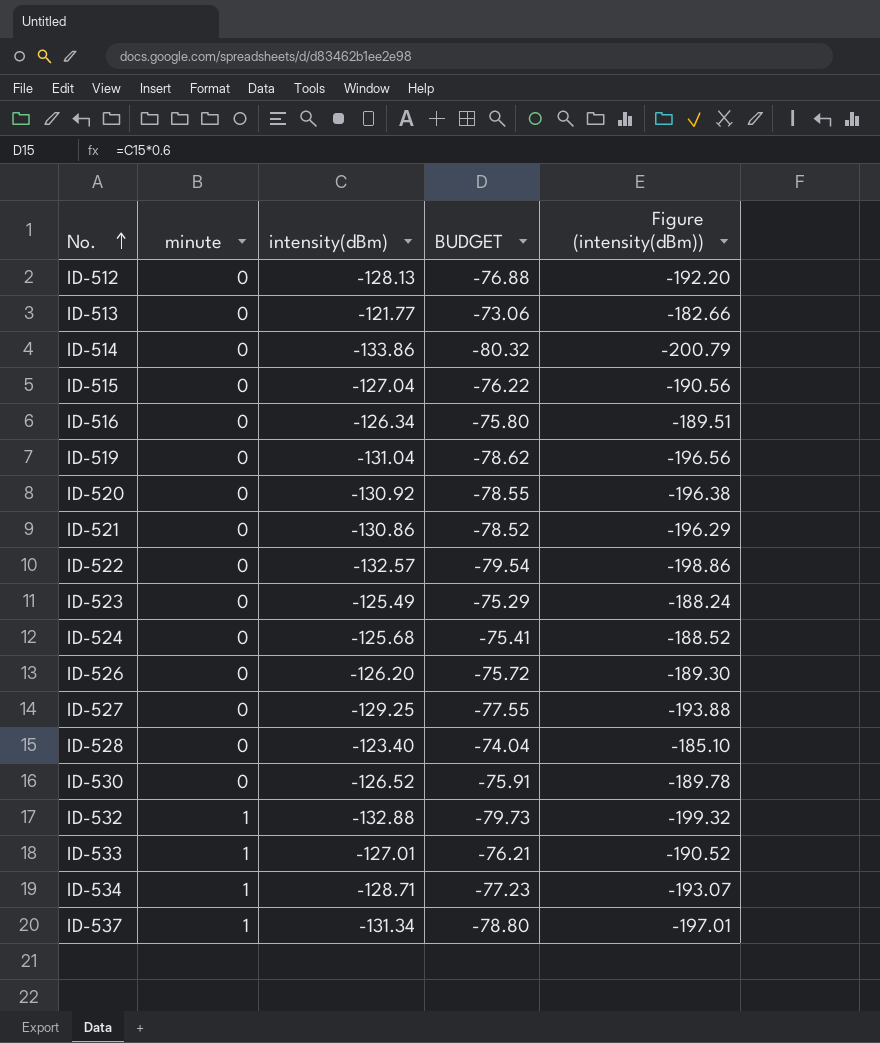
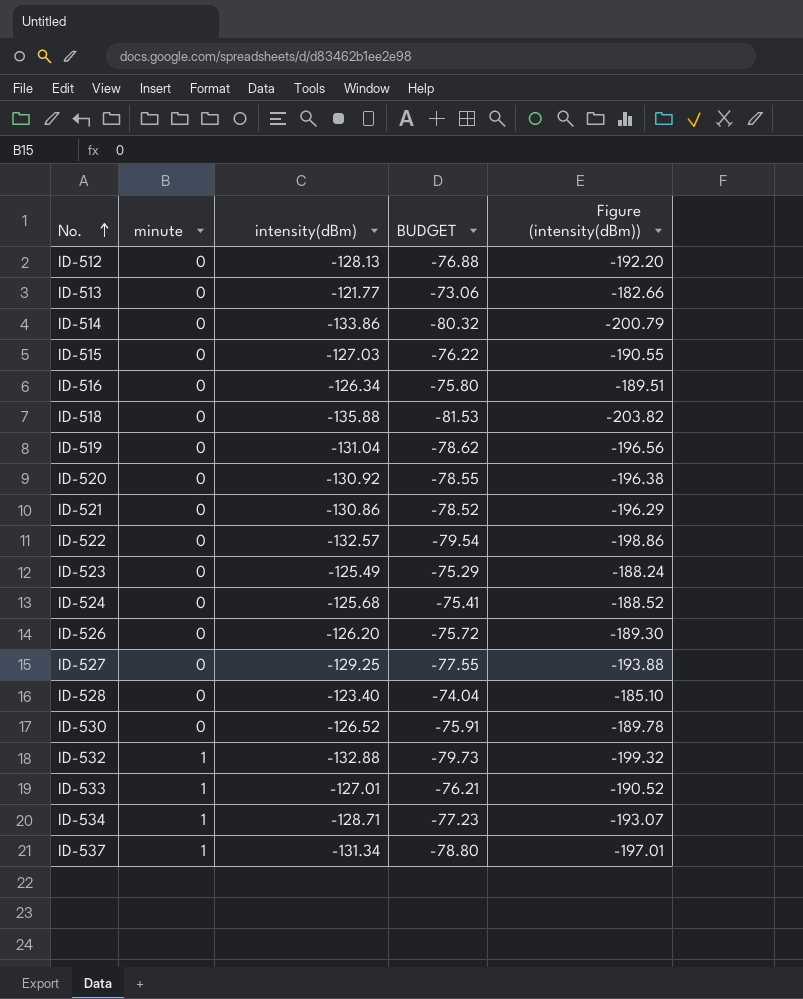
ID-515 | intensity(dBm): -127.04 -> -127.03
ID-515 | Figure (intensity(dBm)): -190.56 -> -190.55
row ID-518: none -> 0 | -135.88 | -81.53 | -203.82

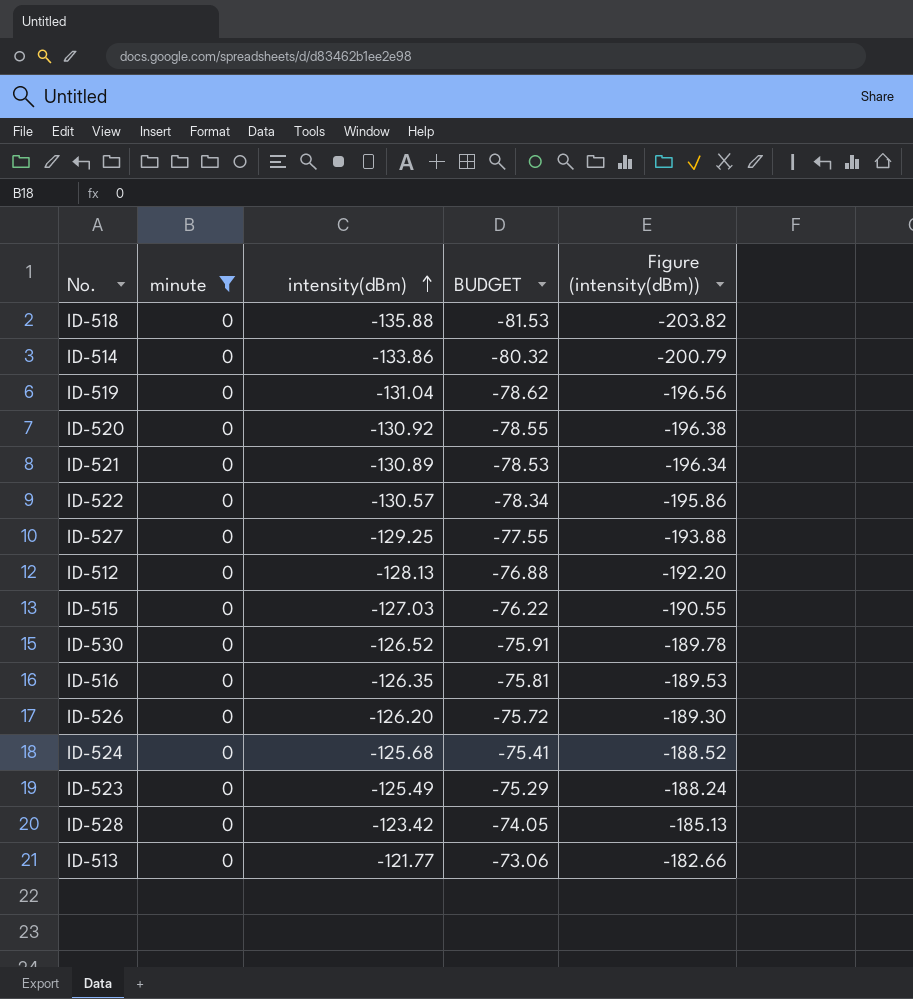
filter: none -> minute = 0
row order: No. ascending -> intensity(dBm) ascending
ID-521 | intensity(dBm): -130.86 -> -130.89
ID-521 | BUDGET: -78.52 -> -78.53
ID-521 | Figure (intensity(dBm)): -196.29 -> -196.34
ID-522 | intensity(dBm): -132.57 -> -130.57
ID-522 | BUDGET: -79.54 -> -78.34
ID-522 | Figure (intensity(dBm)): -198.86 -> -195.86
ID-516 | intensity(dBm): -126.34 -> -126.35
ID-516 | BUDGET: -75.80 -> -75.81
ID-516 | Figure (intensity(dBm)): -189.51 -> -189.53
ID-528 | intensity(dBm): -123.40 -> -123.42
ID-528 | BUDGET: -74.04 -> -74.05
ID-528 | Figure (intensity(dBm)): -185.10 -> -185.13

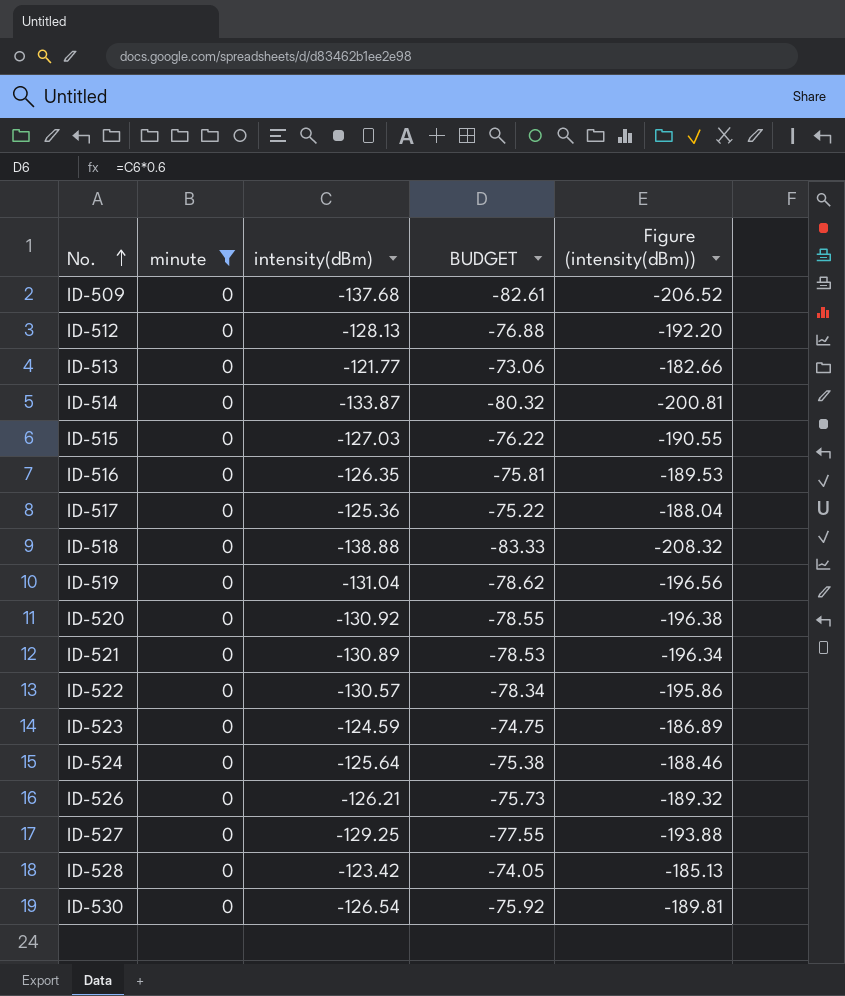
row order: intensity(dBm) ascending -> No. ascending
row ID-509: none -> 0 | -137.68 | -82.61 | -206.52
ID-514 | intensity(dBm): -133.86 -> -133.87
ID-514 | Figure (intensity(dBm)): -200.79 -> -200.81
row ID-517: none -> 0 | -125.36 | -75.22 | -188.04
ID-518 | intensity(dBm): -135.88 -> -138.88
ID-518 | BUDGET: -81.53 -> -83.33
ID-518 | Figure (intensity(dBm)): -203.82 -> -208.32
ID-523 | intensity(dBm): -125.49 -> -124.59
ID-523 | BUDGET: -75.29 -> -74.75
ID-523 | Figure (intensity(dBm)): -188.24 -> -186.89
ID-524 | intensity(dBm): -125.68 -> -125.64
ID-524 | BUDGET: -75.41 -> -75.38
ID-524 | Figure (intensity(dBm)): -188.52 -> -188.46
ID-526 | intensity(dBm): -126.20 -> -126.21
ID-526 | BUDGET: -75.72 -> -75.73
ID-526 | Figure (intensity(dBm)): -189.30 -> -189.32
ID-530 | intensity(dBm): -126.52 -> -126.54
ID-530 | BUDGET: -75.91 -> -75.92
ID-530 | Figure (intensity(dBm)): -189.78 -> -189.81

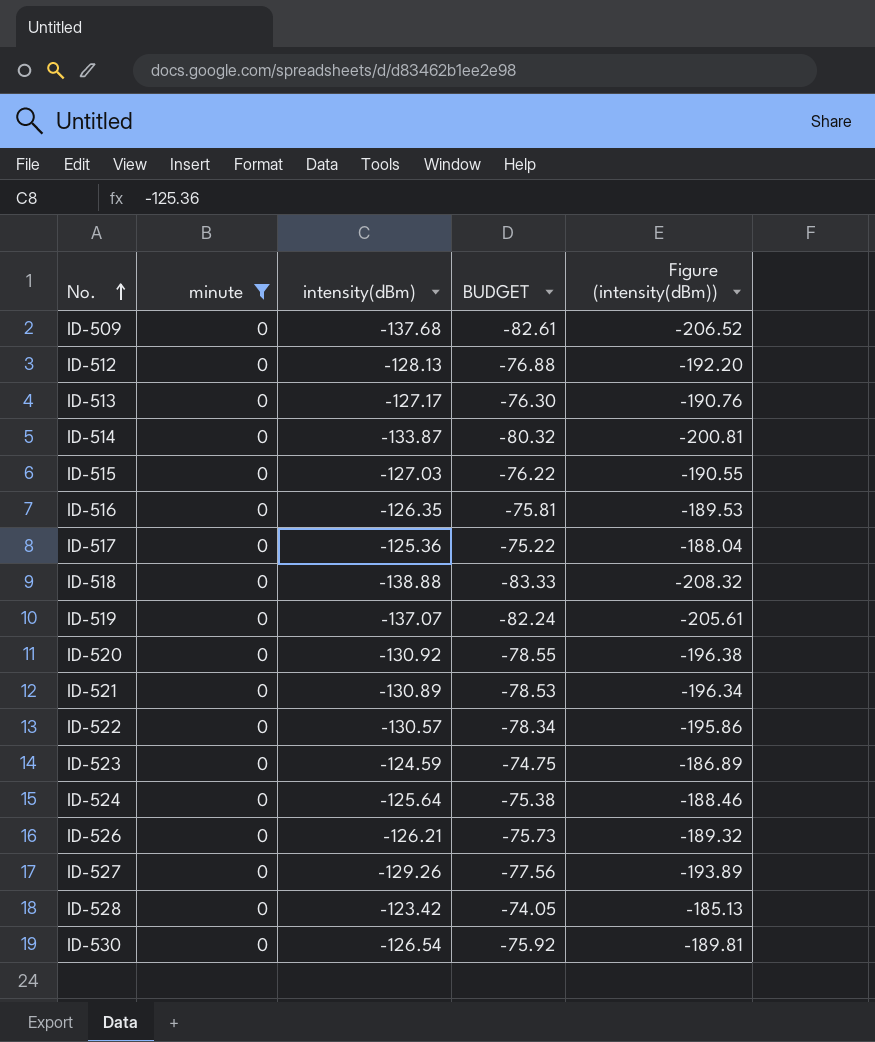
ID-513 | intensity(dBm): -121.77 -> -127.17
ID-513 | BUDGET: -73.06 -> -76.30
ID-513 | Figure (intensity(dBm)): -182.66 -> -190.76
ID-519 | intensity(dBm): -131.04 -> -137.07
ID-519 | BUDGET: -78.62 -> -82.24
ID-519 | Figure (intensity(dBm)): -196.56 -> -205.61
ID-527 | intensity(dBm): -129.25 -> -129.26
ID-527 | BUDGET: -77.55 -> -77.56
ID-527 | Figure (intensity(dBm)): -193.88 -> -193.89

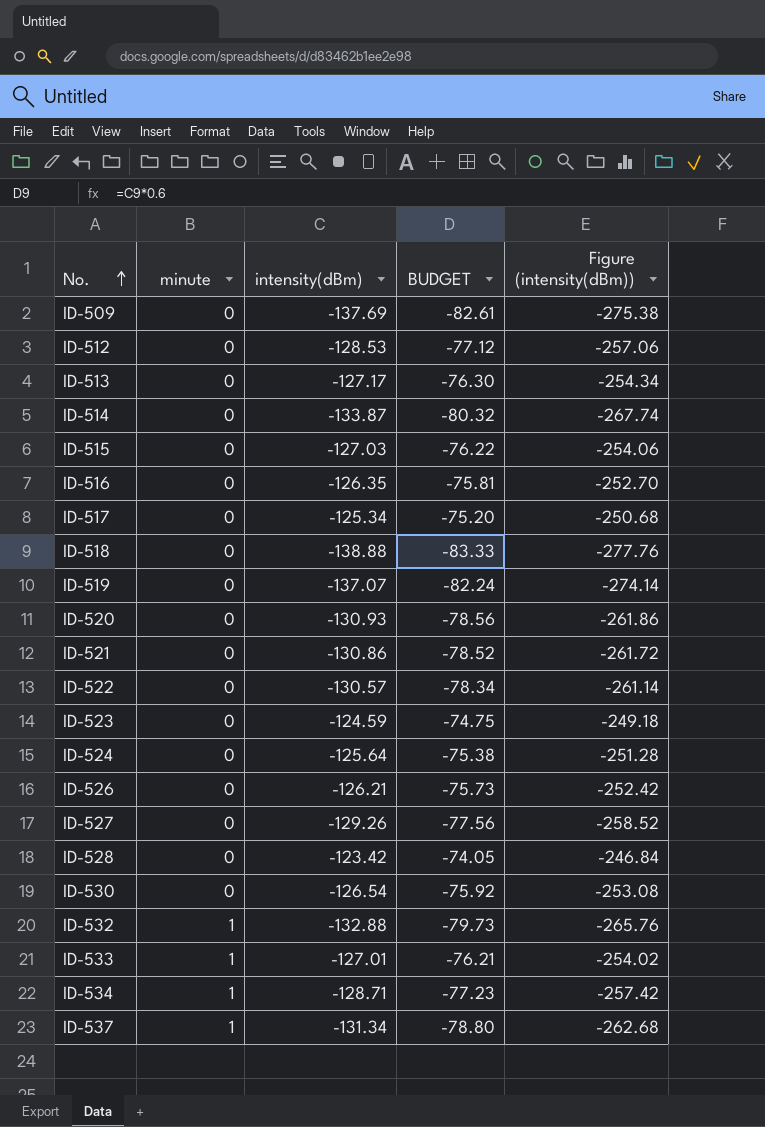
filter: minute = 0 -> none
column Figure (intensity(dBm)) | formula: [intensity(dBm)] * 1.5 -> [intensity(dBm)] * 2
ID-509 | intensity(dBm): -137.68 -> -137.69
ID-512 | intensity(dBm): -128.13 -> -128.53
ID-512 | BUDGET: -76.88 -> -77.12
ID-517 | intensity(dBm): -125.36 -> -125.34
ID-517 | BUDGET: -75.22 -> -75.20
ID-520 | intensity(dBm): -130.92 -> -130.93
ID-520 | BUDGET: -78.55 -> -78.56
ID-521 | intensity(dBm): -130.89 -> -130.86
ID-521 | BUDGET: -78.53 -> -78.52

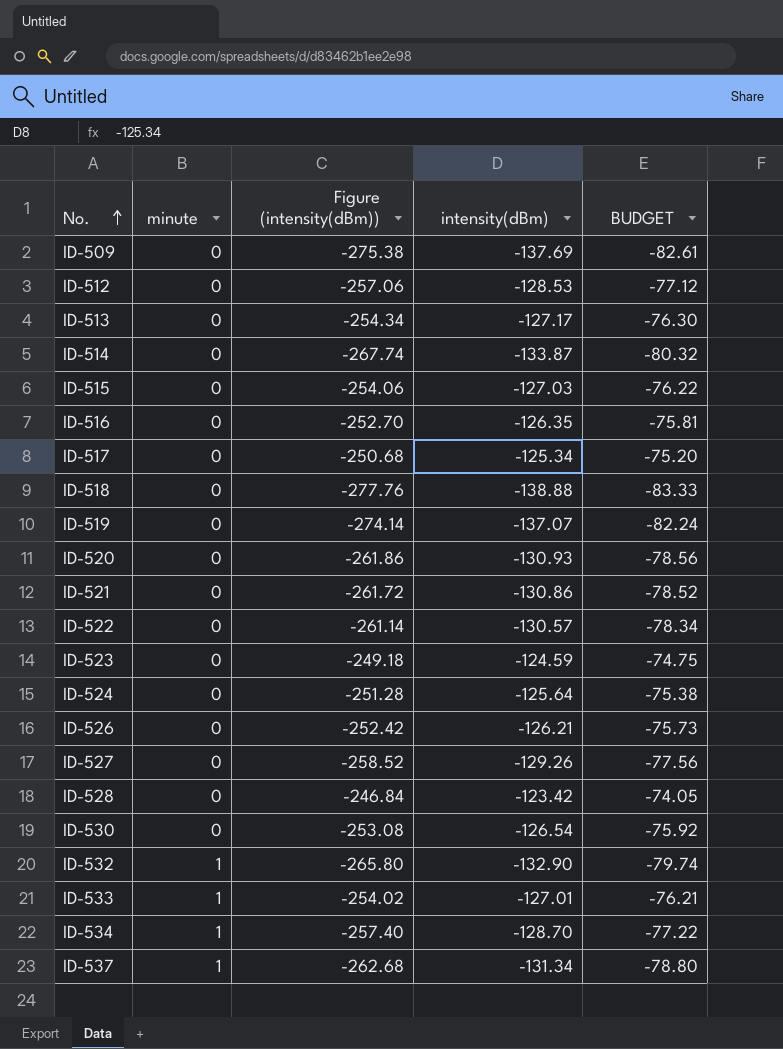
column Figure (intensity(dBm)) | position: 5 -> 3
ID-532 | Figure (intensity(dBm)): -265.76 -> -265.80
ID-532 | intensity(dBm): -132.88 -> -132.90
ID-532 | BUDGET: -79.73 -> -79.74
ID-534 | Figure (intensity(dBm)): -257.42 -> -257.40
ID-534 | intensity(dBm): -128.71 -> -128.70
ID-534 | BUDGET: -77.23 -> -77.22

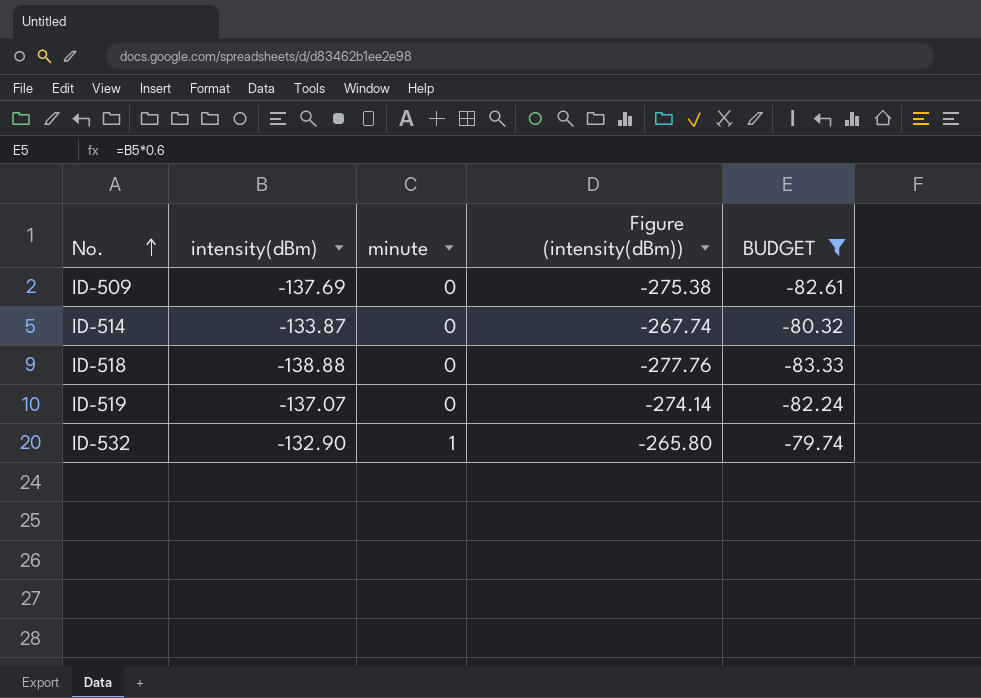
filter: none -> BUDGET <= -79.74
column intensity(dBm) | position: 4 -> 2

